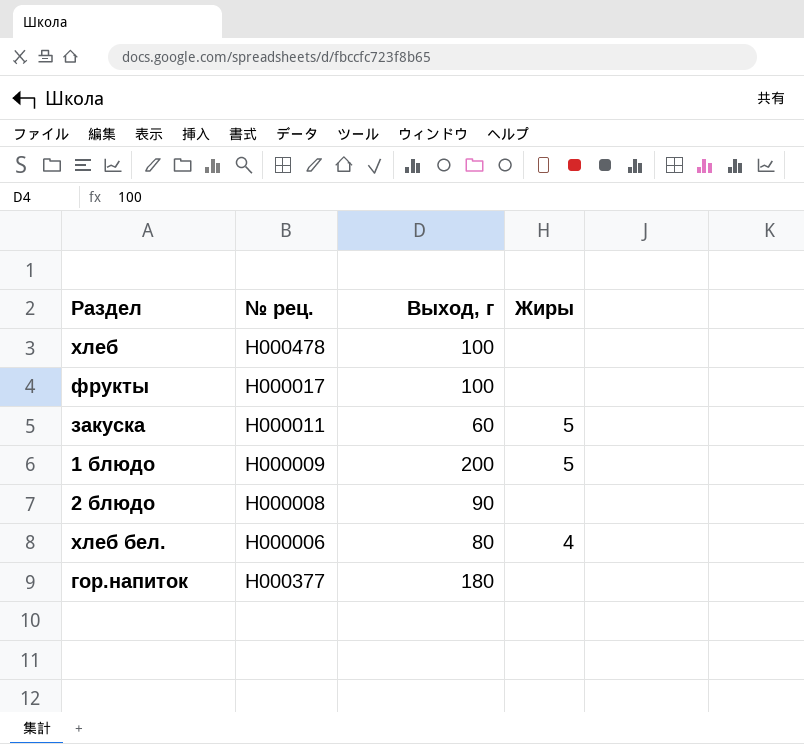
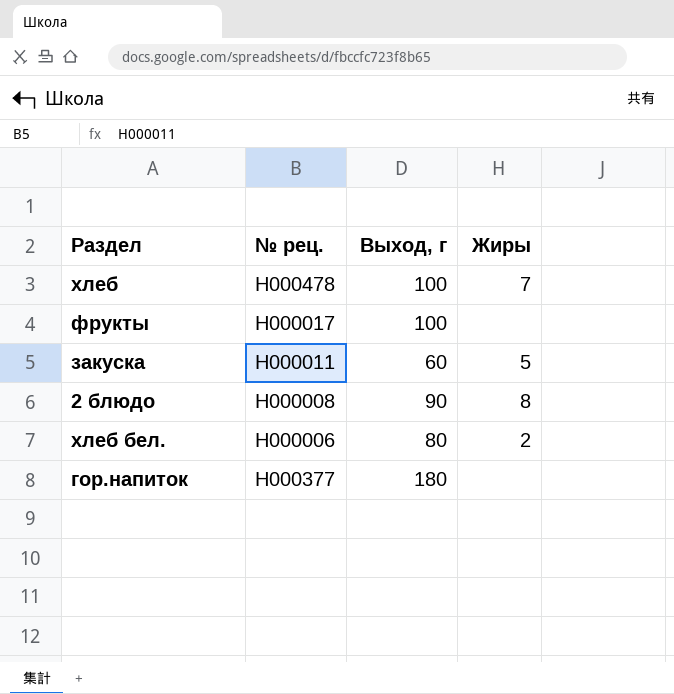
row 1 блюдо: Н000009 | 200 | 5 -> none
хлеб | Жиры: none -> 7
2 блюдо | Жиры: none -> 8
хлеб бел. | Жиры: 4 -> 2

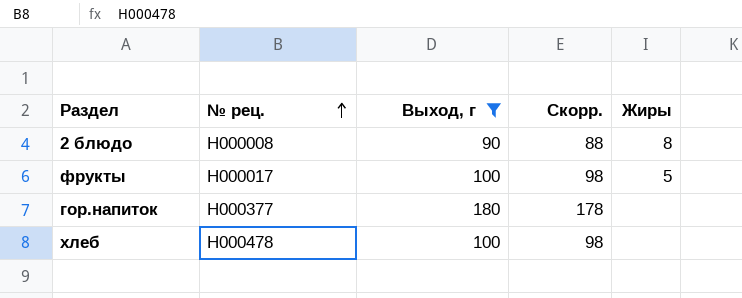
filter: none -> Выход, г >= 90
row order: none -> № рец. ascending
column Скорр. | formula: none -> [Выход, г] - 2
фрукты | Жиры: none -> 5
хлеб | Жиры: 7 -> none

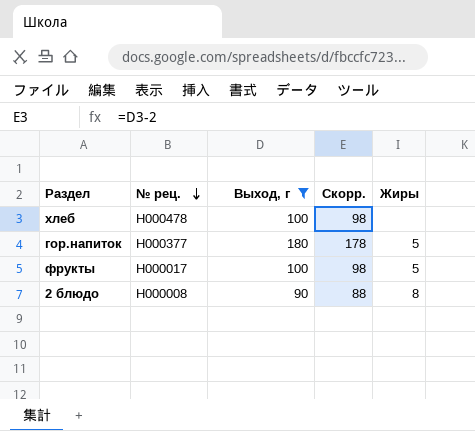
row order: № рец. ascending -> № рец. descending
гор.напиток | Жиры: none -> 5

